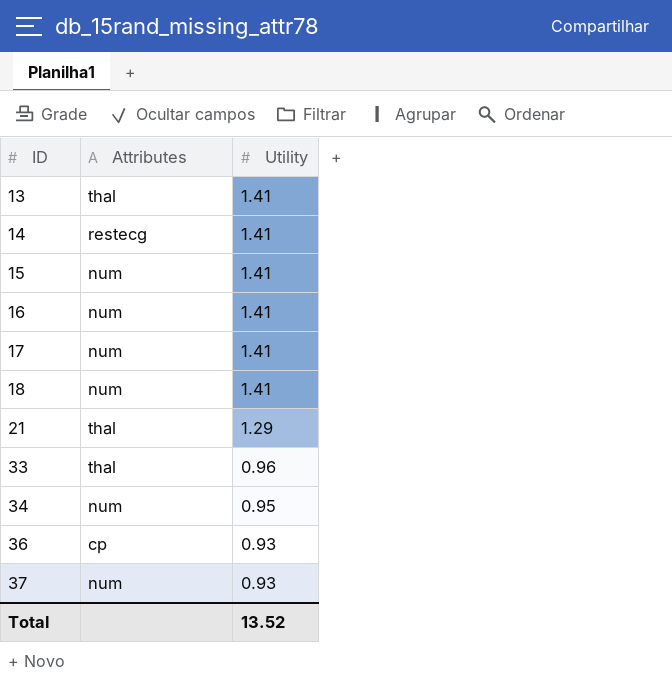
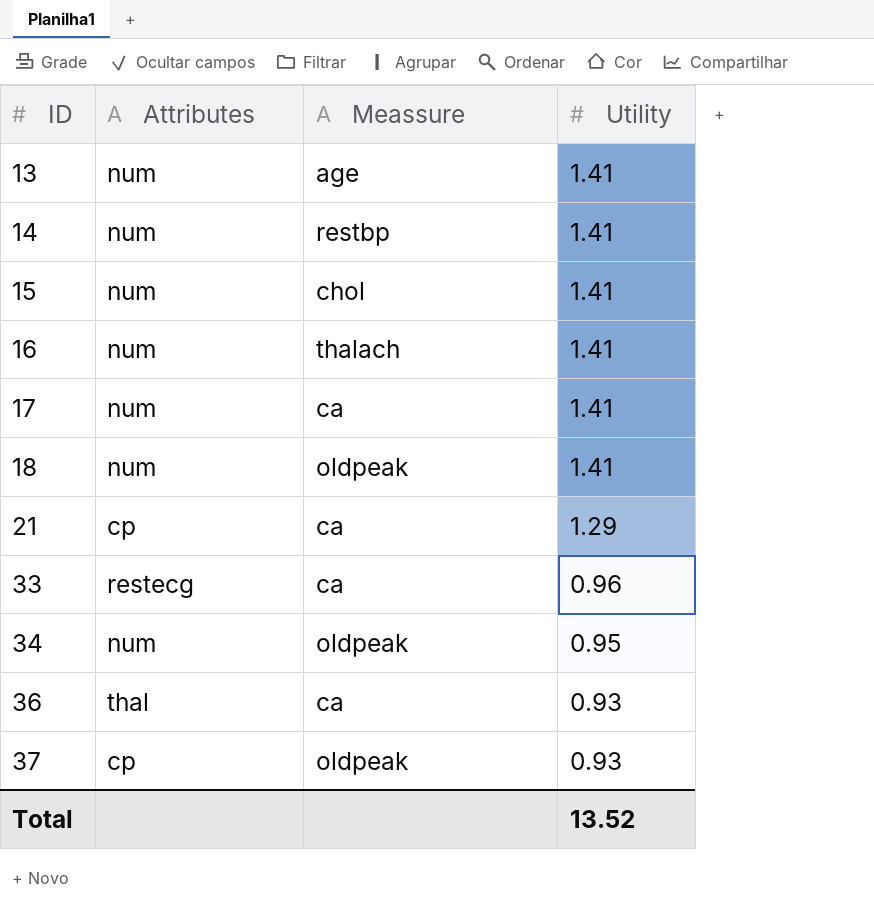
column Meassure | position: none -> 3
13 | Attributes: thal -> num
14 | Attributes: restecg -> num
21 | Attributes: thal -> cp
33 | Attributes: thal -> restecg
36 | Attributes: cp -> thal
37 | Attributes: num -> cp

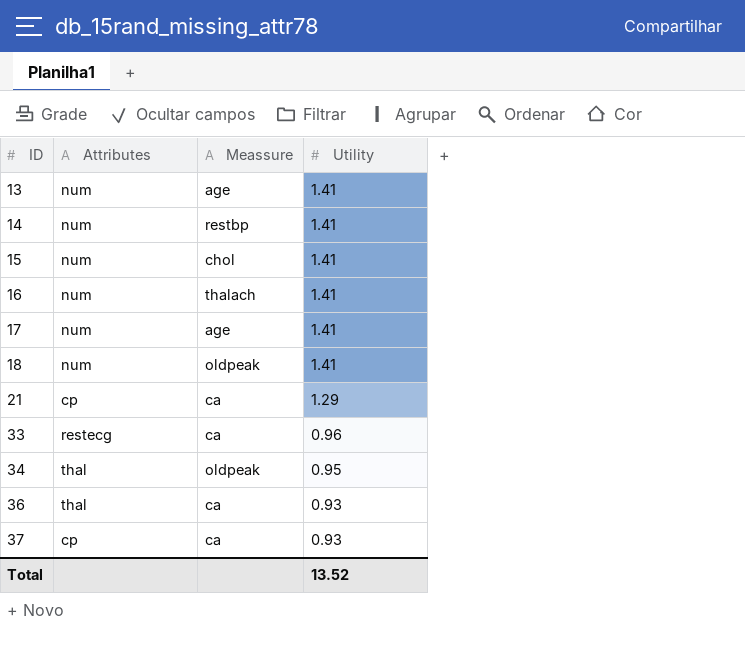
17 | Meassure: ca -> age
34 | Attributes: num -> thal
37 | Meassure: oldpeak -> ca

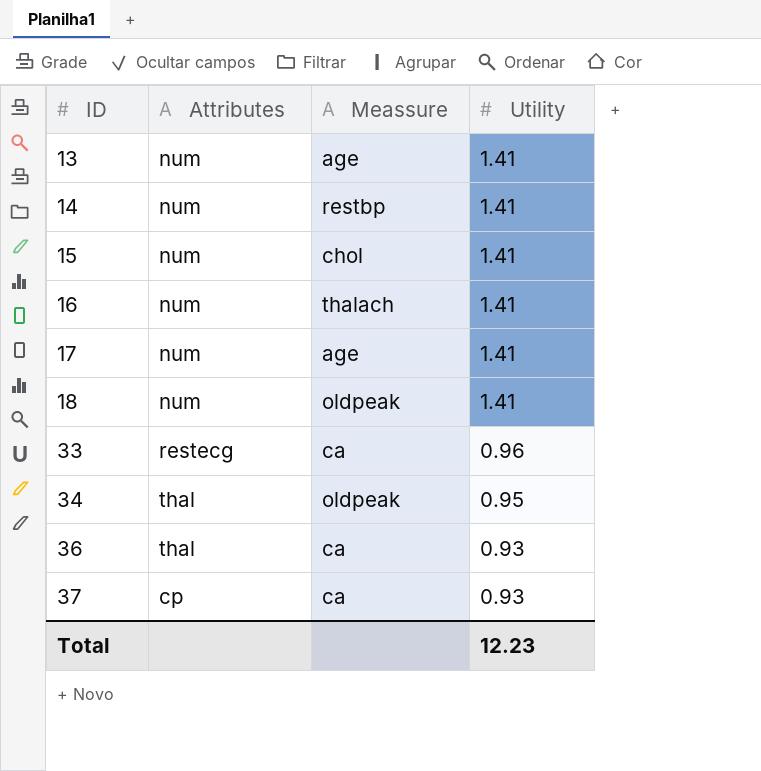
row 21: cp | ca | 1.29 -> none
Total | Utility: 13.52 -> 12.23

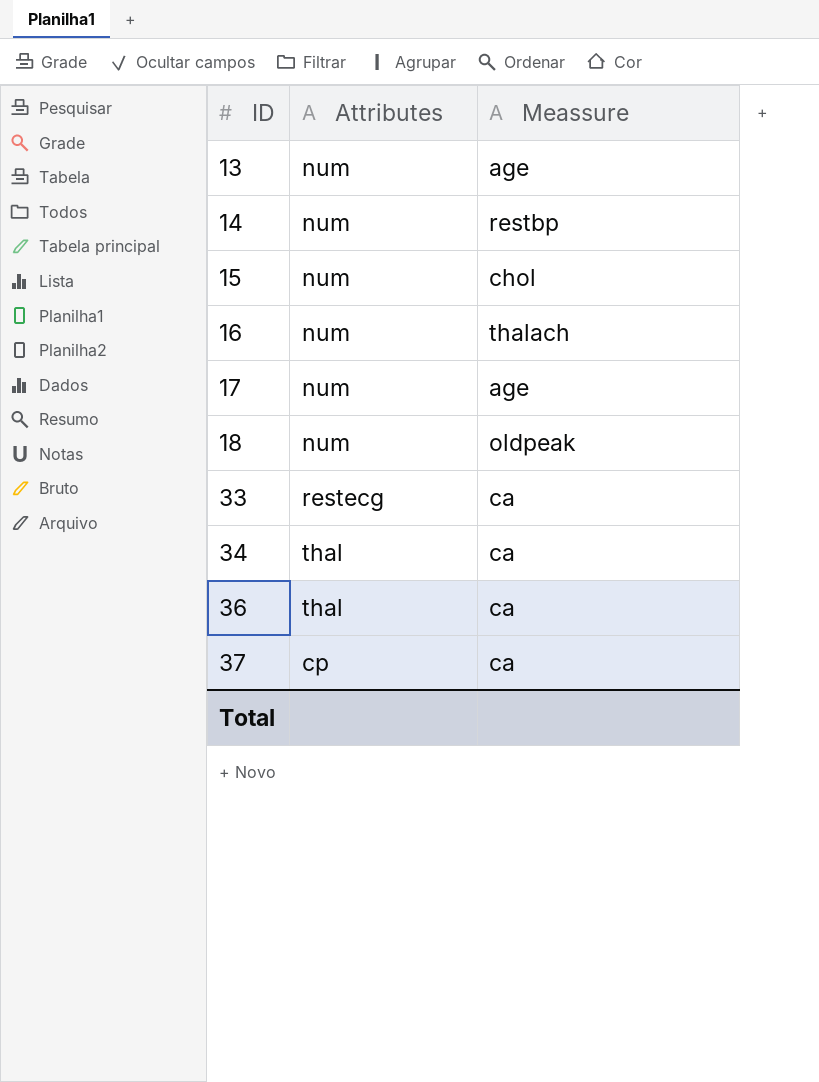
column Utility | position: 4 -> none
34 | Meassure: oldpeak -> ca

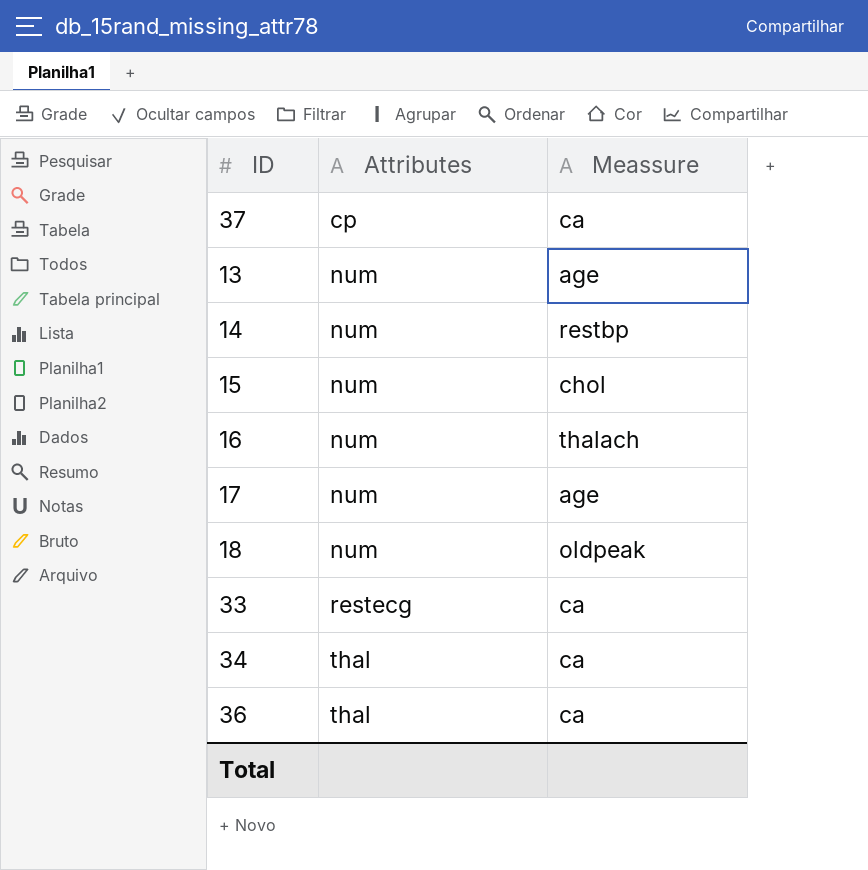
row order: ID ascending -> Attributes ascending

